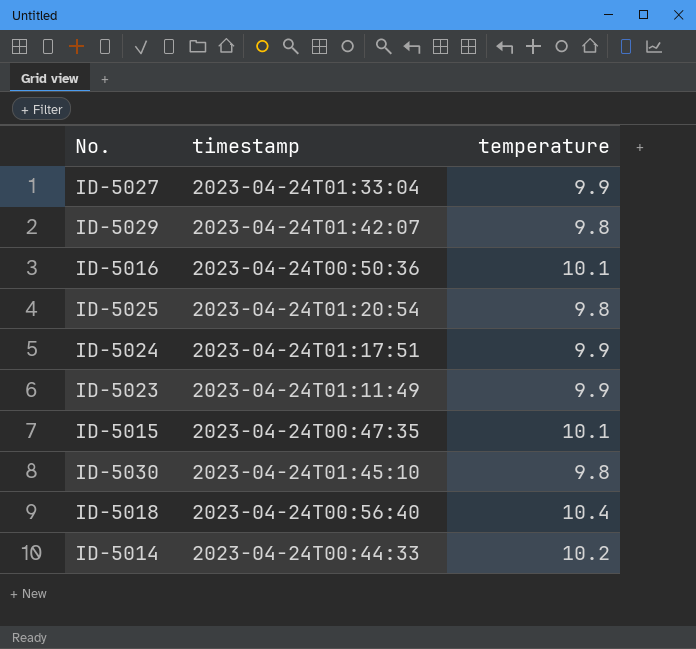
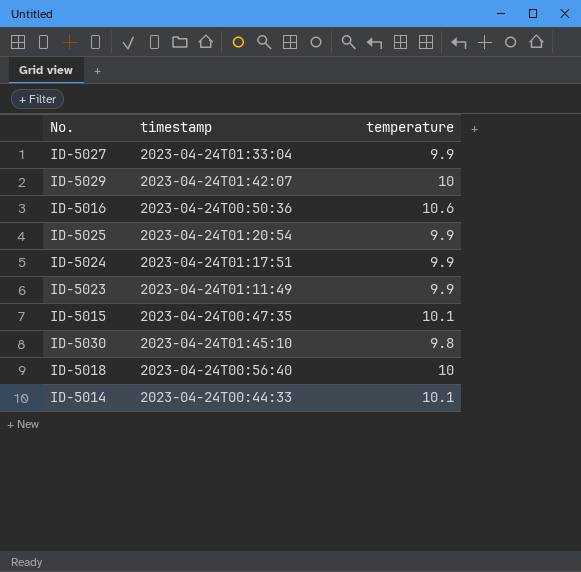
ID-5029 | temperature: 9.8 -> 10
ID-5016 | temperature: 10.1 -> 10.6
ID-5025 | temperature: 9.8 -> 9.9
ID-5018 | temperature: 10.4 -> 10
ID-5014 | temperature: 10.2 -> 10.1

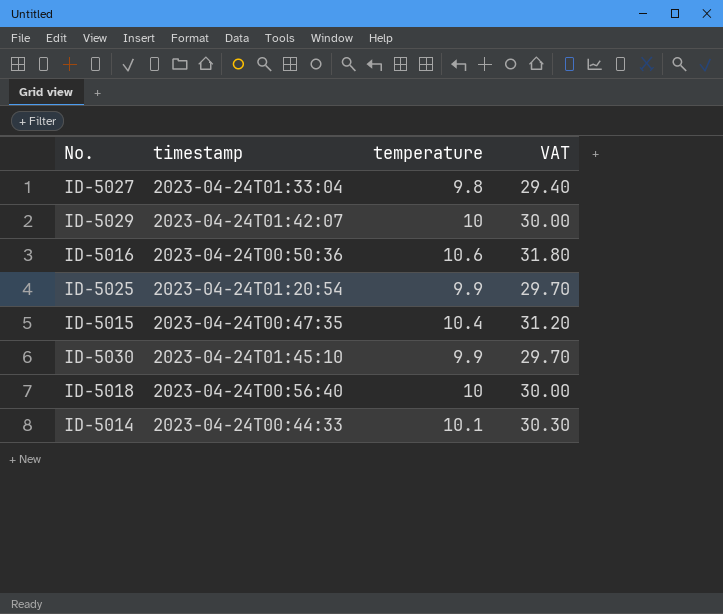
column VAT | formula: none -> [temperature] * 3
row ID-5024: 2023-04-24T01:17:51 | 9.9 -> none
row ID-5023: 2023-04-24T01:11:49 | 9.9 -> none
ID-5027 | temperature: 9.9 -> 9.8
ID-5015 | temperature: 10.1 -> 10.4
ID-5030 | temperature: 9.8 -> 9.9

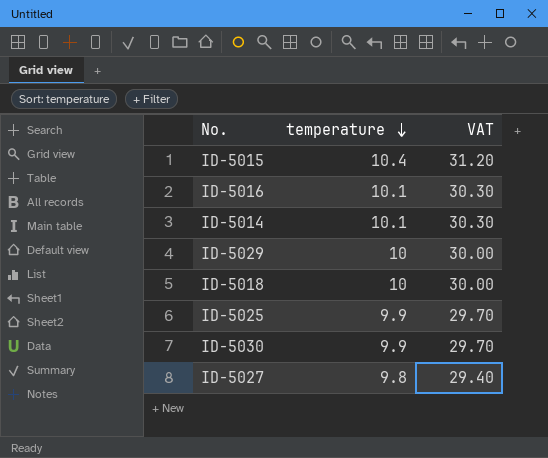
row order: none -> temperature descending
column timestamp | position: 2 -> none
ID-5016 | temperature: 10.6 -> 10.1
ID-5016 | VAT: 31.80 -> 30.30

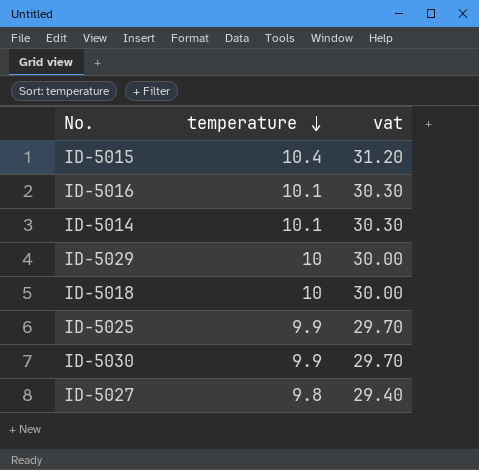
column name: VAT -> vat

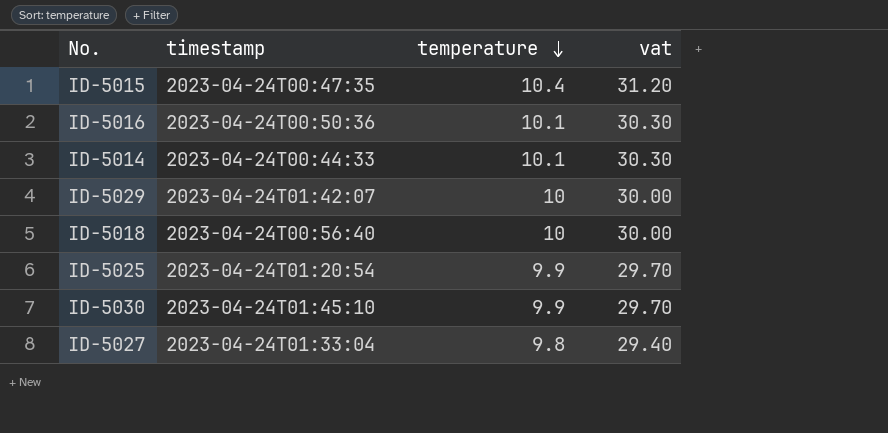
column timestamp | position: none -> 2

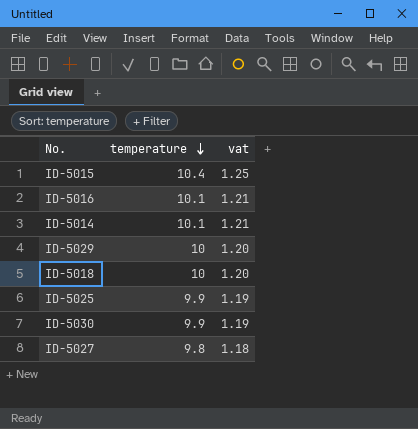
column timestamp | position: 2 -> none
column vat | formula: [temperature] * 3 -> [temperature] * 0.12

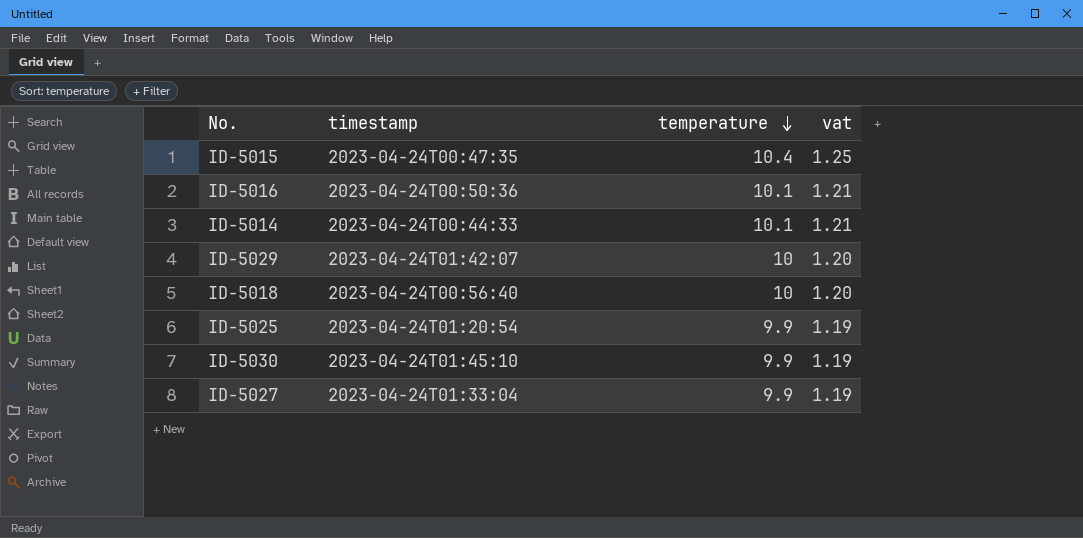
column timestamp | position: none -> 2
ID-5027 | temperature: 9.8 -> 9.9
ID-5027 | vat: 1.18 -> 1.19

